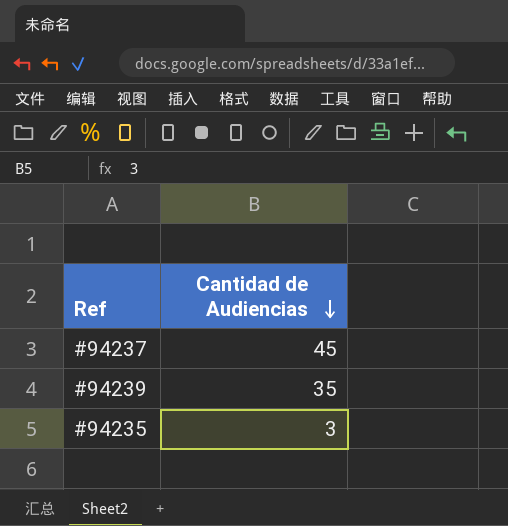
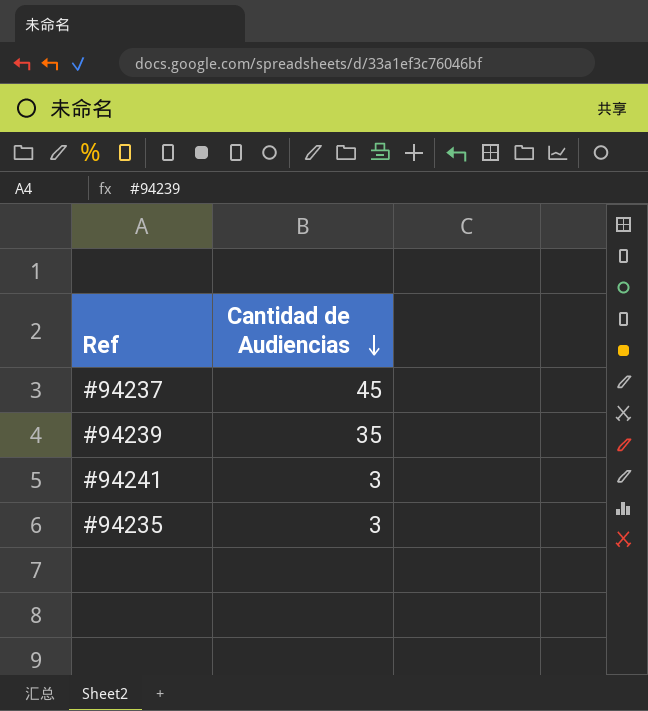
row #94241: none -> 3

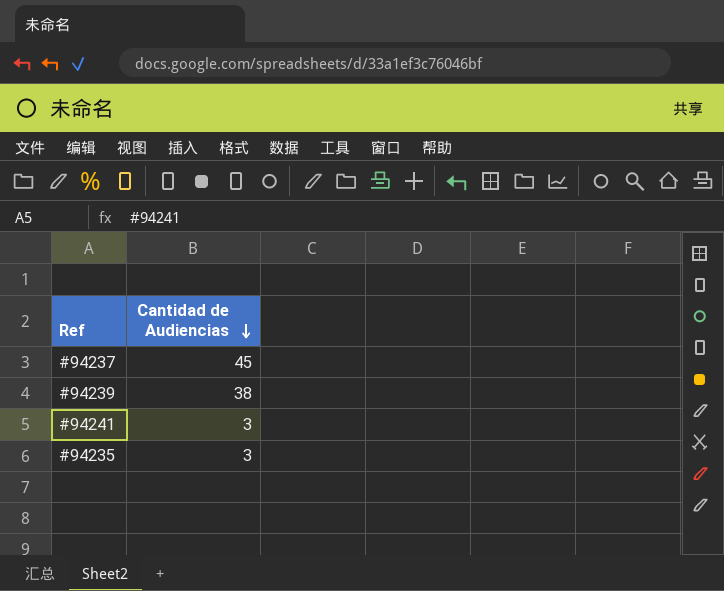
#94239 | Cantidad de Audiencias: 35 -> 38

